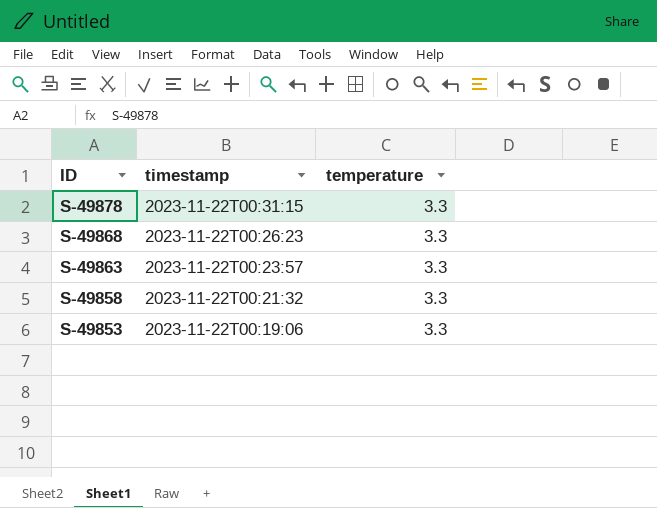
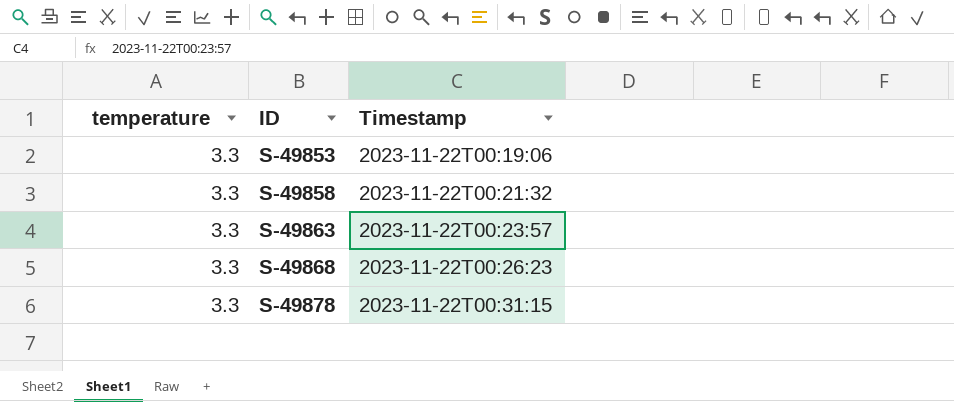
row order: ID descending -> ID ascending
column temperature | position: 3 -> 1
column name: timestamp -> Timestamp

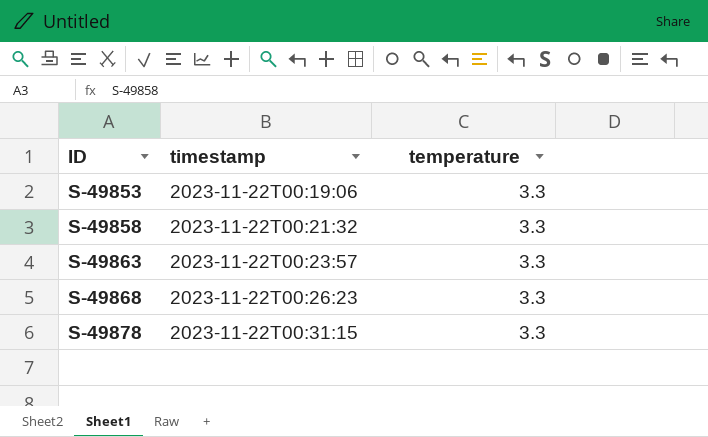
column name: Timestamp -> timestamp
column temperature | position: 1 -> 3

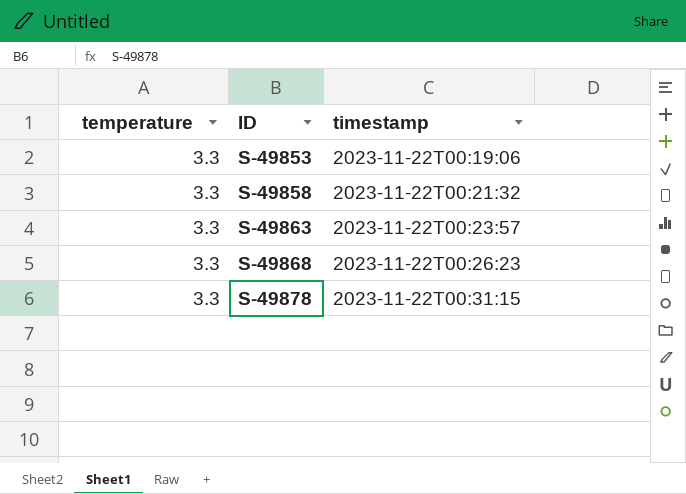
column temperature | position: 3 -> 1

